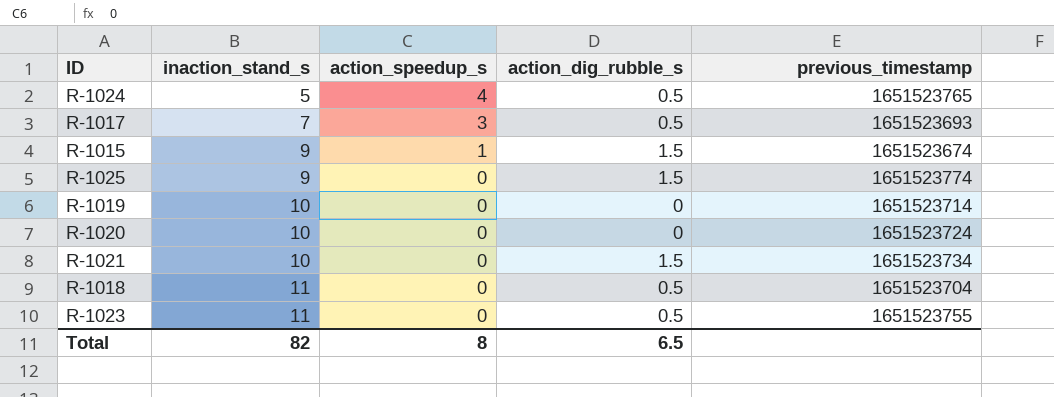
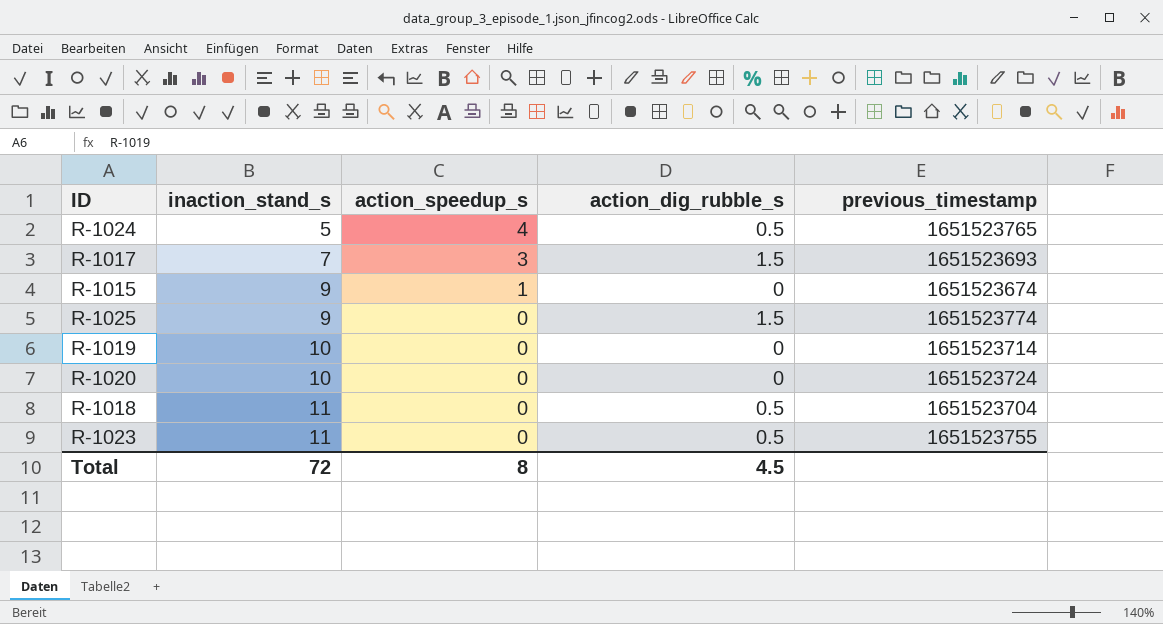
row R-1021: 10 | 0 | 1.5 | 1651523734 -> none
R-1017 | action_dig_rubble_s: 0.5 -> 1.5
R-1015 | action_dig_rubble_s: 1.5 -> 0
Total | inaction_stand_s: 82 -> 72
Total | action_dig_rubble_s: 6.5 -> 4.5

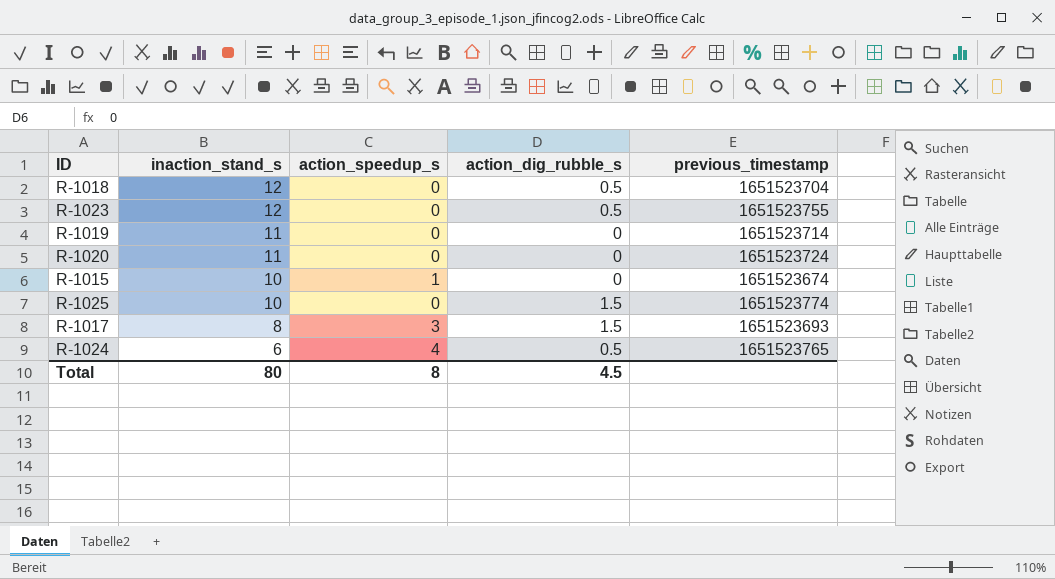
row order: inaction_stand_s ascending -> inaction_stand_s descending
R-1018 | inaction_stand_s: 11 -> 12
R-1023 | inaction_stand_s: 11 -> 12
R-1019 | inaction_stand_s: 10 -> 11
R-1020 | inaction_stand_s: 10 -> 11
R-1015 | inaction_stand_s: 9 -> 10
R-1025 | inaction_stand_s: 9 -> 10
R-1017 | inaction_stand_s: 7 -> 8
R-1024 | inaction_stand_s: 5 -> 6
Total | inaction_stand_s: 72 -> 80

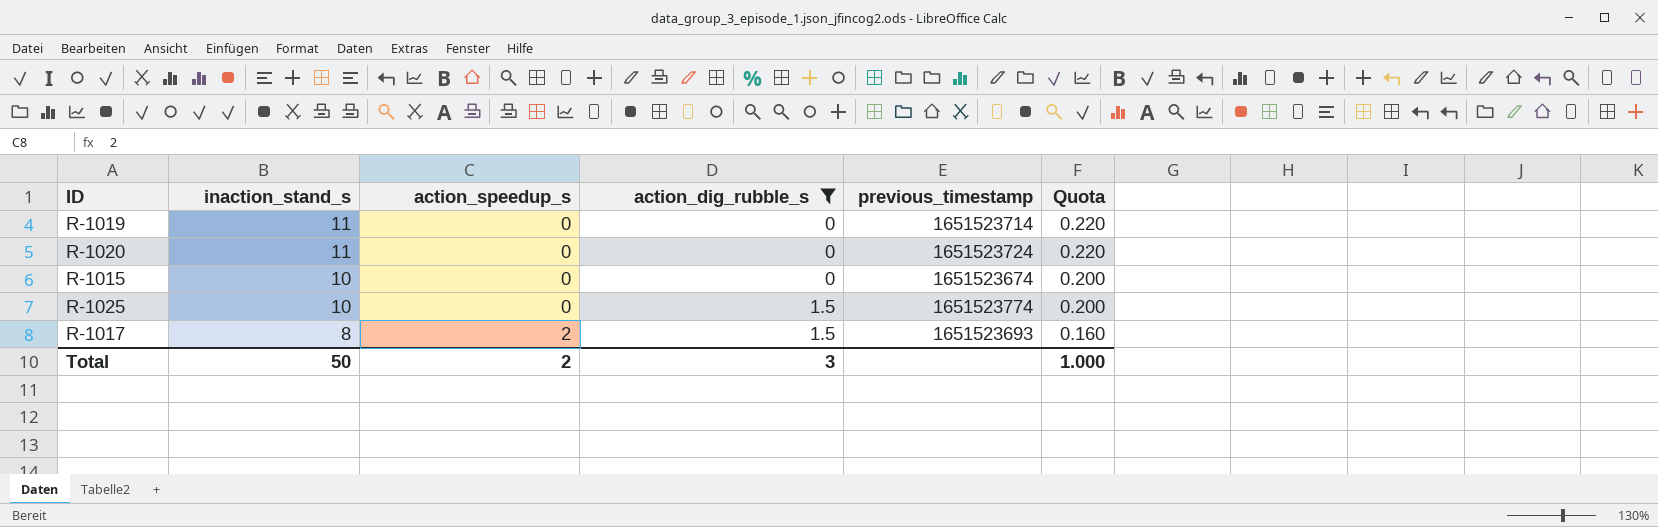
filter: none -> action_dig_rubble_s != 0.5
column Quota | formula: none -> [inaction_stand_s] * 0.02
R-1015 | action_speedup_s: 1 -> 0
R-1017 | action_speedup_s: 3 -> 2
Total | inaction_stand_s: 80 -> 50
Total | action_speedup_s: 8 -> 2
Total | action_dig_rubble_s: 4.5 -> 3

